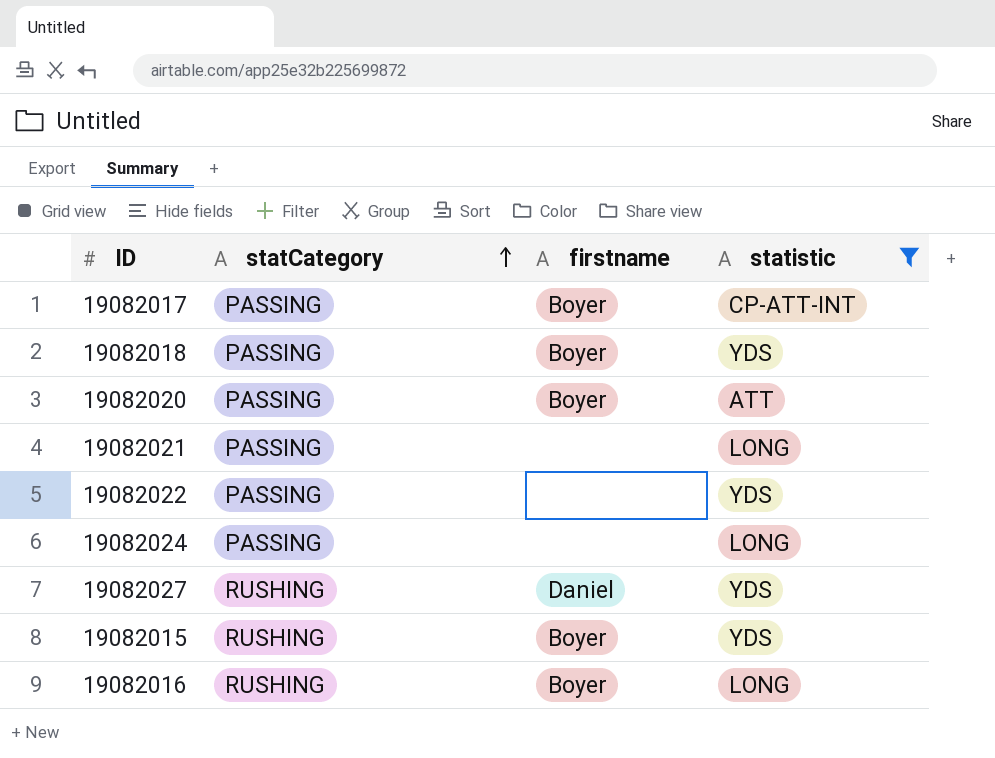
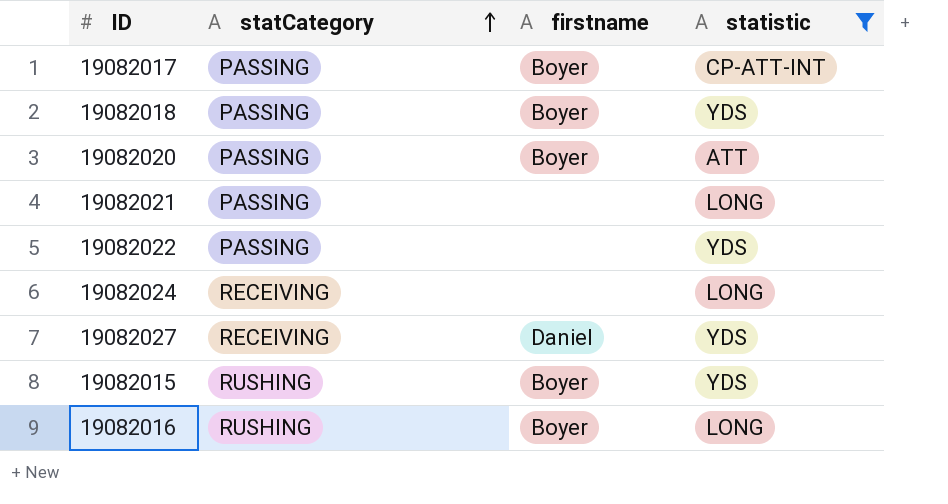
19082024 | statCategory: PASSING -> RECEIVING
19082027 | statCategory: RUSHING -> RECEIVING

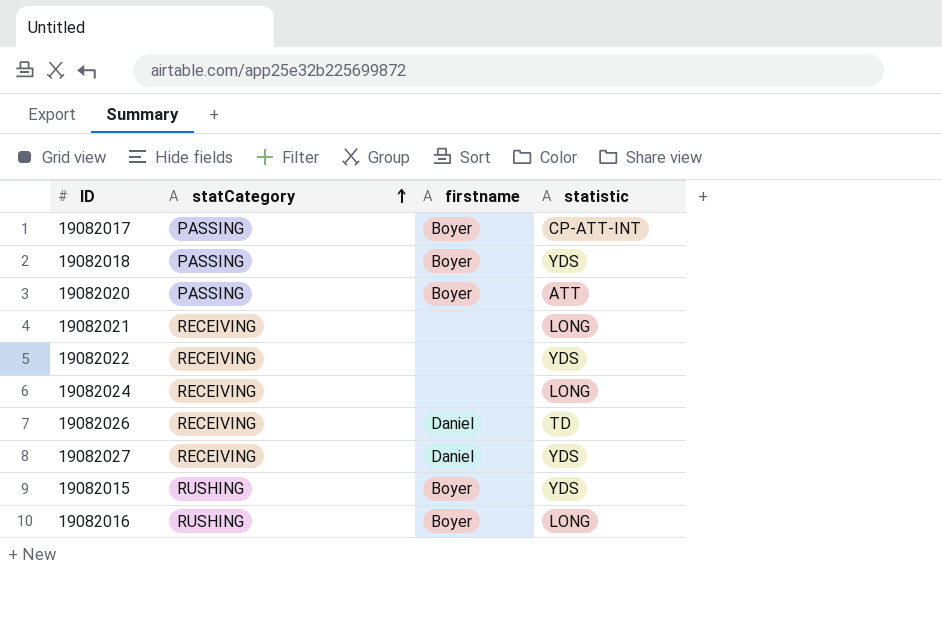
filter: statistic != TD -> none
19082021 | statCategory: PASSING -> RECEIVING
19082022 | statCategory: PASSING -> RECEIVING

